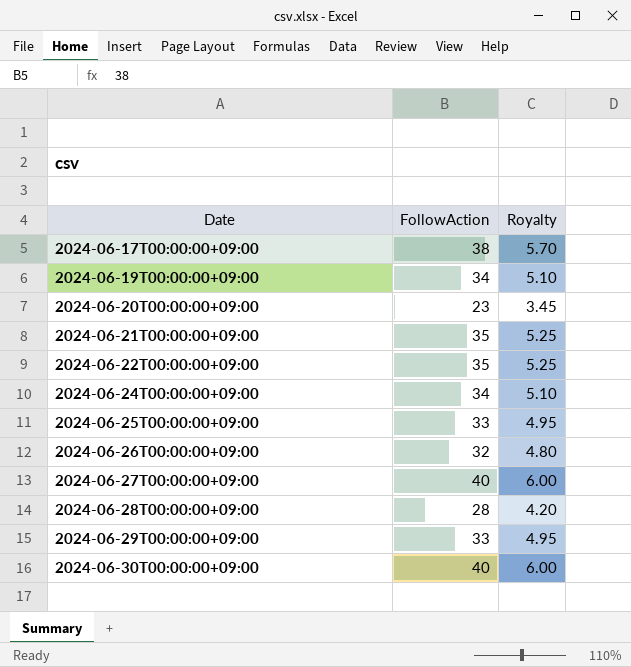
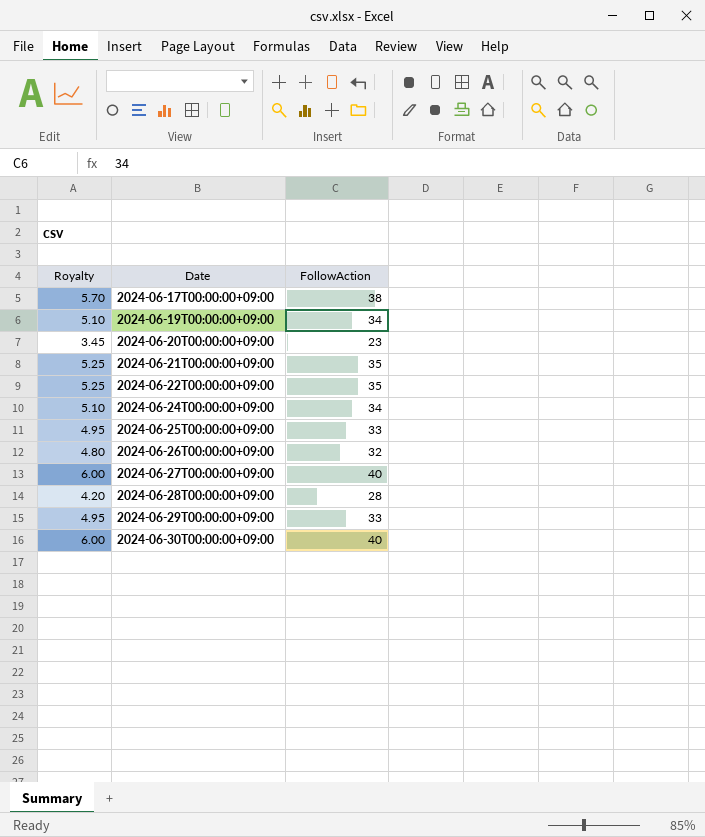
column Royalty | position: 3 -> 1

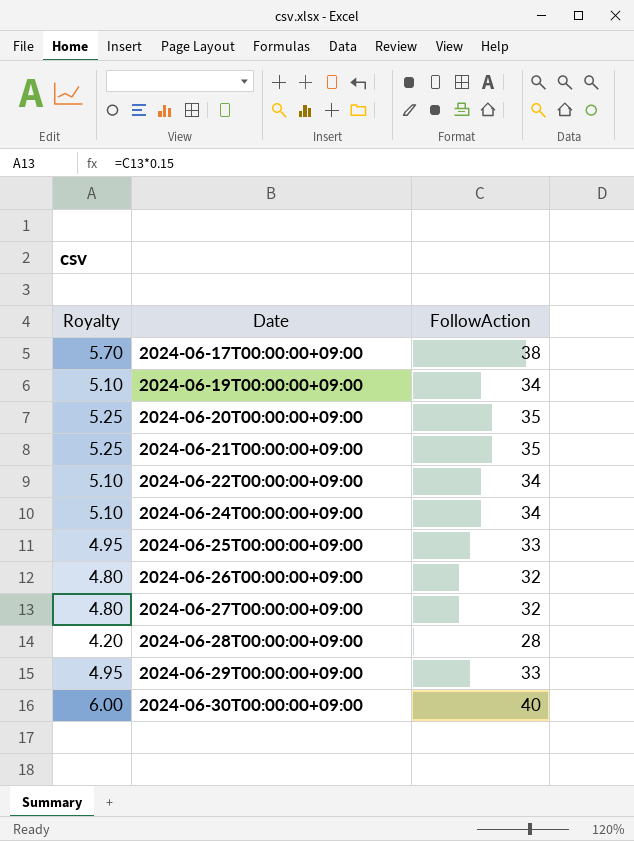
2024-06-20T00:00:00+09:00 | Royalty: 3.45 -> 5.25
2024-06-20T00:00:00+09:00 | FollowAction: 23 -> 35
2024-06-22T00:00:00+09:00 | Royalty: 5.25 -> 5.10
2024-06-22T00:00:00+09:00 | FollowAction: 35 -> 34
2024-06-27T00:00:00+09:00 | Royalty: 6.00 -> 4.80
2024-06-27T00:00:00+09:00 | FollowAction: 40 -> 32

